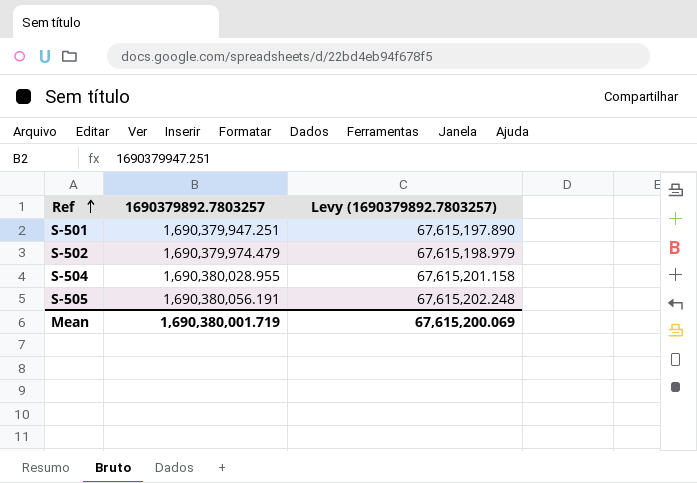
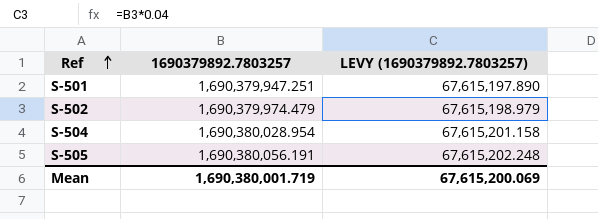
column name: Levy (1690379892.7803257) -> LEVY (1690379892.7803257)
S-504 | 1690379892.7803257: 1,690,380,028.955 -> 1,690,380,028.954

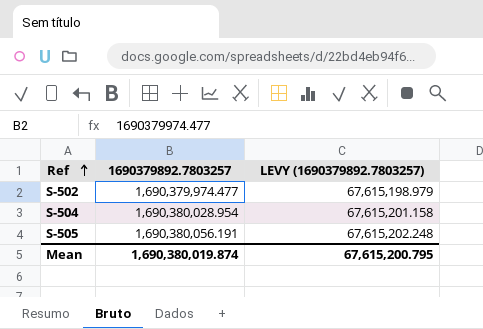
row S-501: 1,690,379,947.251 | 67,615,197.890 -> none
S-502 | 1690379892.7803257: 1,690,379,974.479 -> 1,690,379,974.477
Mean | 1690379892.7803257: 1,690,380,001.719 -> 1,690,380,019.874
Mean | LEVY (1690379892.7803257): 67,615,200.069 -> 67,615,200.795

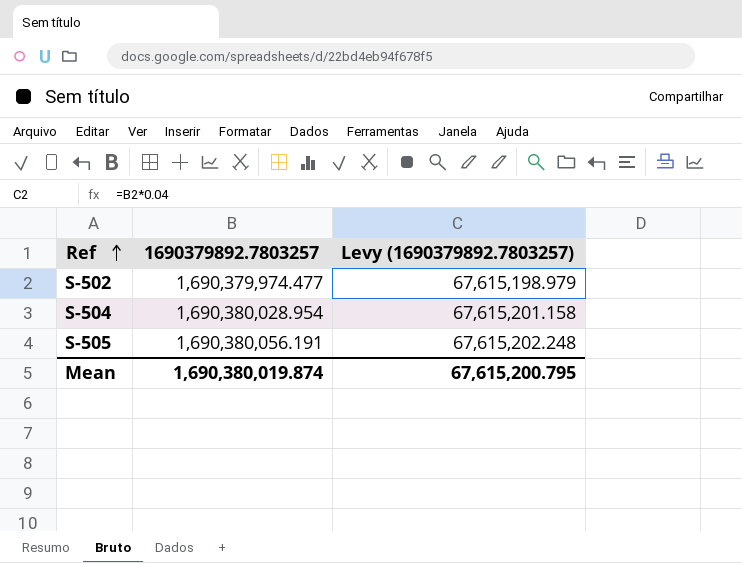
column name: LEVY (1690379892.7803257) -> Levy (1690379892.7803257)

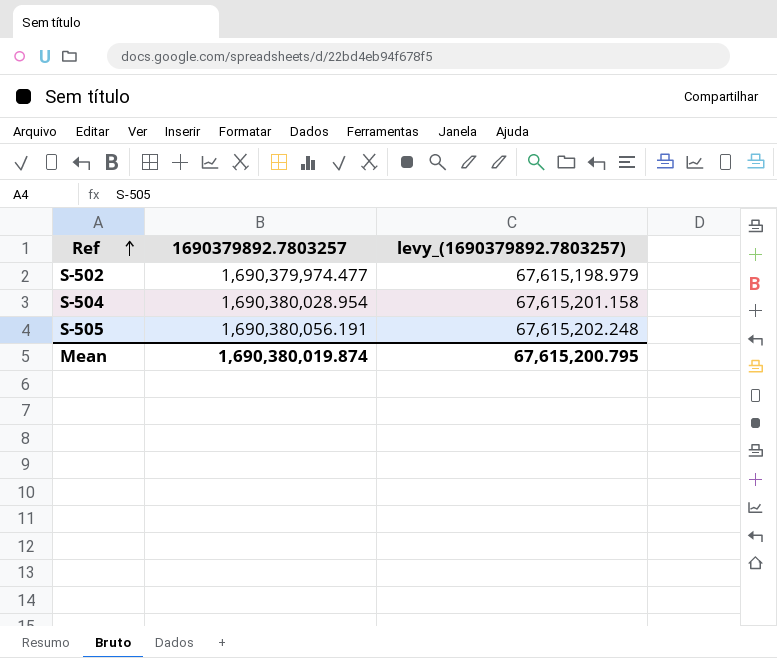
column name: Levy (1690379892.7803257) -> levy_(1690379892.7803257)

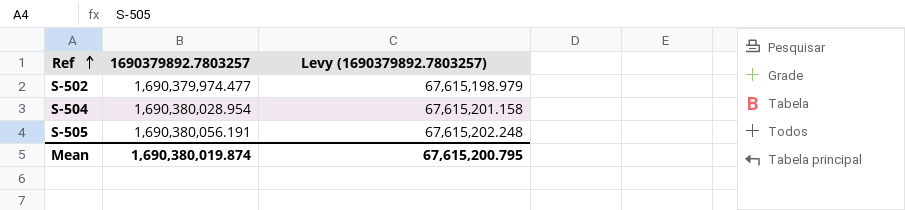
column name: levy_(1690379892.7803257) -> Levy (1690379892.7803257)

